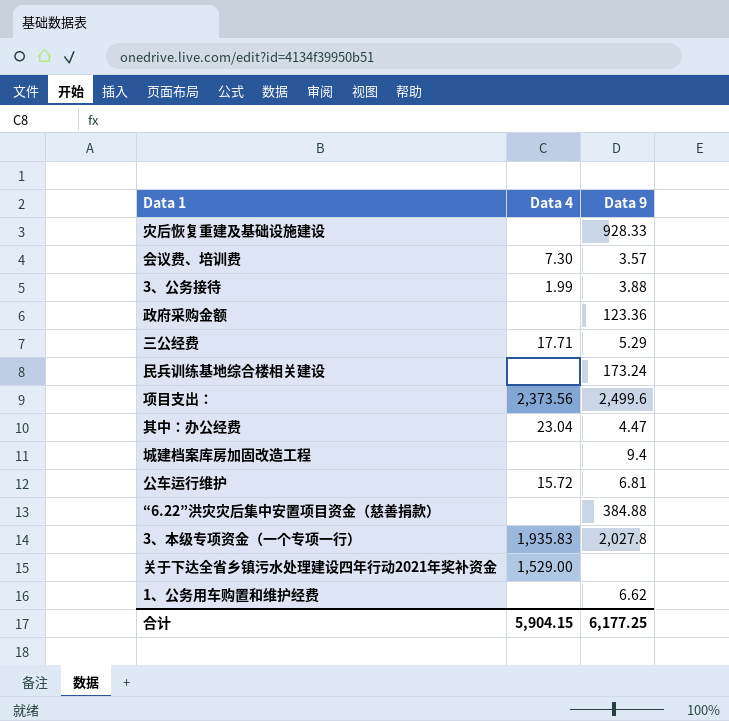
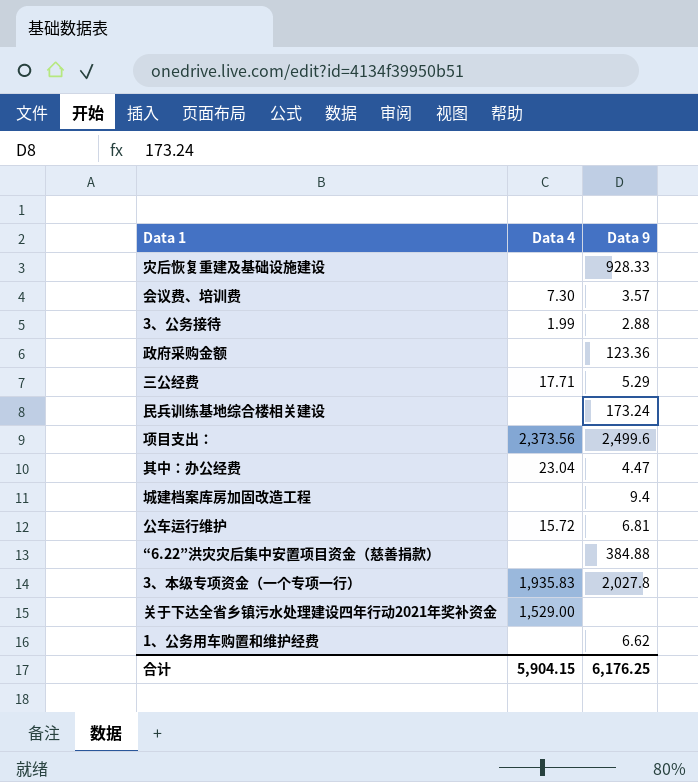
3、公务接待 | Data 9: 3.88 -> 2.88
合计 | Data 9: 6,177.25 -> 6,176.25

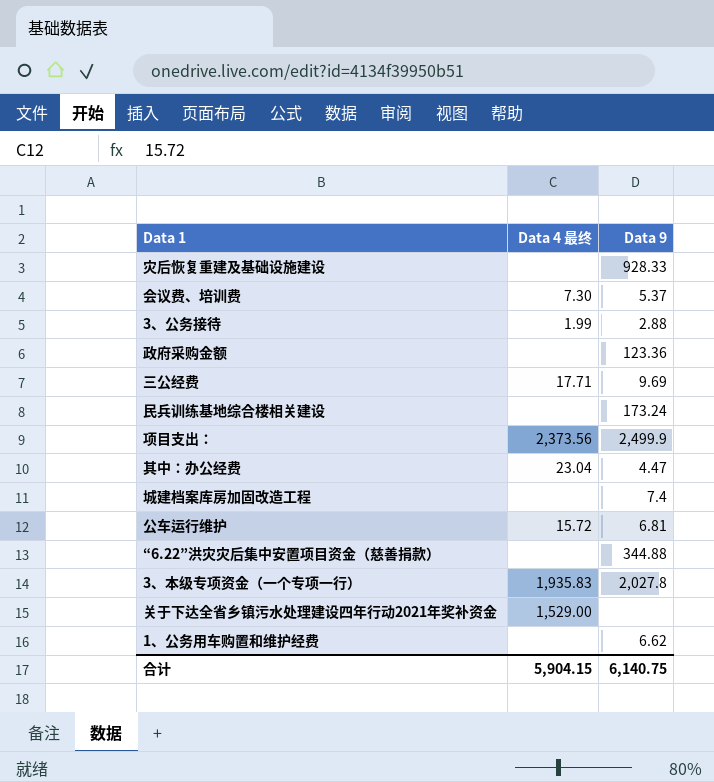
column name: Data 4 -> Data 4 最终
会议费、培训费 | Data 9: 3.57 -> 5.37
三公经费 | Data 9: 5.29 -> 9.69
项目支出： | Data 9: 2,499.6 -> 2,499.9
城建档案库房加固改造工程 | Data 9: 9.4 -> 7.4
“6.22”洪灾灾后集中安置项目资金（慈善捐款） | Data 9: 384.88 -> 344.88
合计 | Data 9: 6,176.25 -> 6,140.75

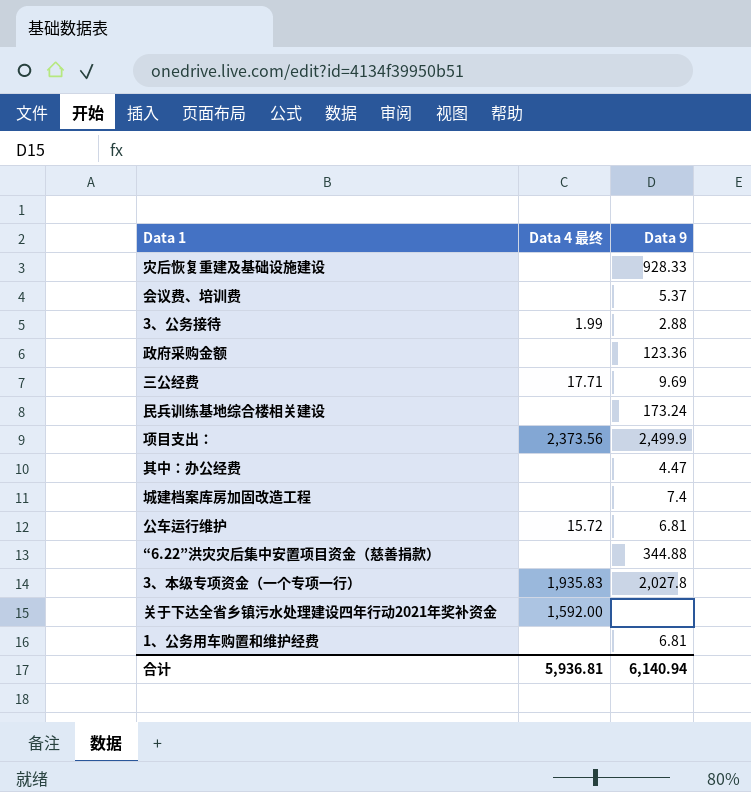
会议费、培训费 | Data 4 最终: 7.30 -> none
其中：办公经费 | Data 4 最终: 23.04 -> none
关于下达全省乡镇污水处理建设四年行动2021年奖补资金 | Data 4 最终: 1,529.00 -> 1,592.00
1、公务用车购置和维护经费 | Data 9: 6.62 -> 6.81
合计 | Data 4 最终: 5,904.15 -> 5,936.81
合计 | Data 9: 6,140.75 -> 6,140.94

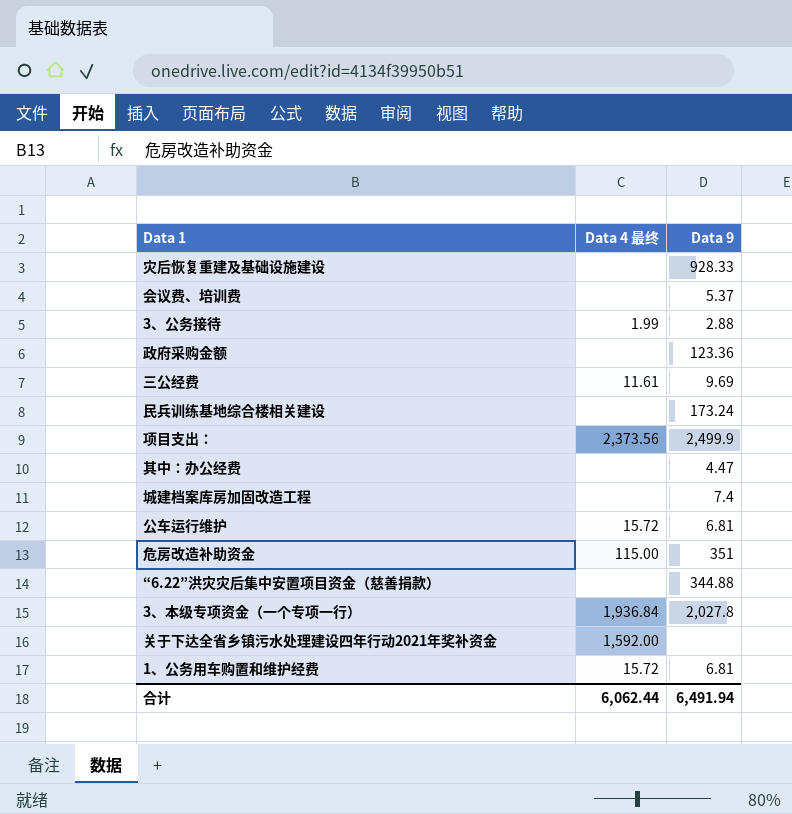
三公经费 | Data 4 最终: 17.71 -> 11.61
row 危房改造补助资金: none -> 115.00 | 351
3、本级专项资金（一个专项一行） | Data 4 最终: 1,935.83 -> 1,936.84
1、公务用车购置和维护经费 | Data 4 最终: none -> 15.72
合计 | Data 4 最终: 5,936.81 -> 6,062.44
合计 | Data 9: 6,140.94 -> 6,491.94

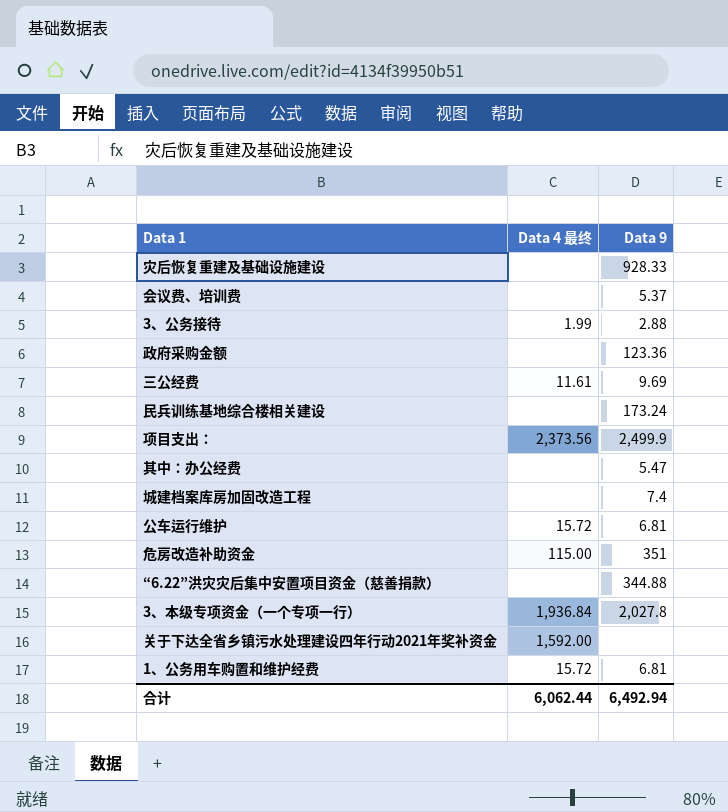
其中：办公经费 | Data 9: 4.47 -> 5.47
合计 | Data 9: 6,491.94 -> 6,492.94

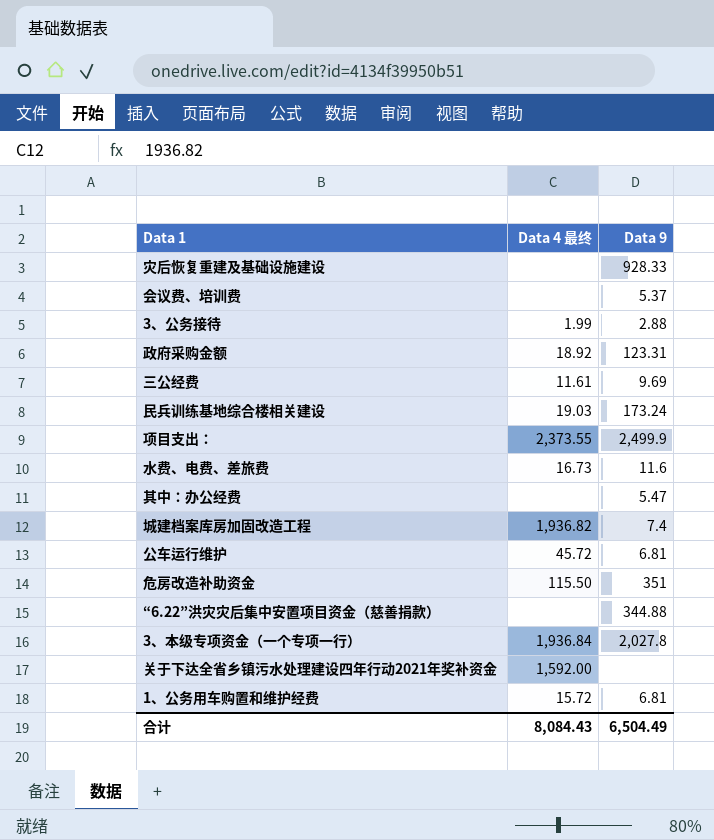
政府采购金额 | Data 4 最终: none -> 18.92
政府采购金额 | Data 9: 123.36 -> 123.31
民兵训练基地综合楼相关建设 | Data 4 最终: none -> 19.03
项目支出： | Data 4 最终: 2,373.56 -> 2,373.55
row 水费、电费、差旅费: none -> 16.73 | 11.6
城建档案库房加固改造工程 | Data 4 最终: none -> 1,936.82
公车运行维护 | Data 4 最终: 15.72 -> 45.72
危房改造补助资金 | Data 4 最终: 115.00 -> 115.50
合计 | Data 4 最终: 6,062.44 -> 8,084.43
合计 | Data 9: 6,492.94 -> 6,504.49

